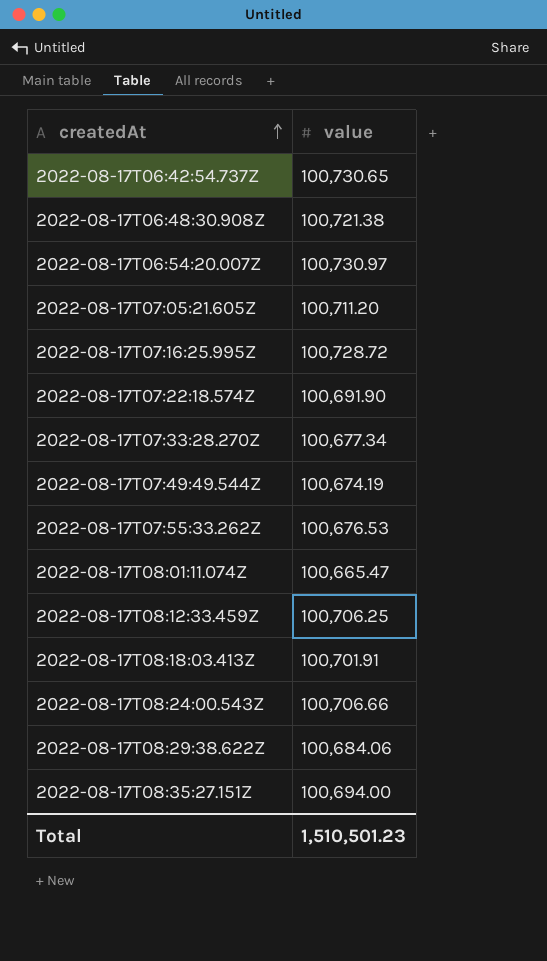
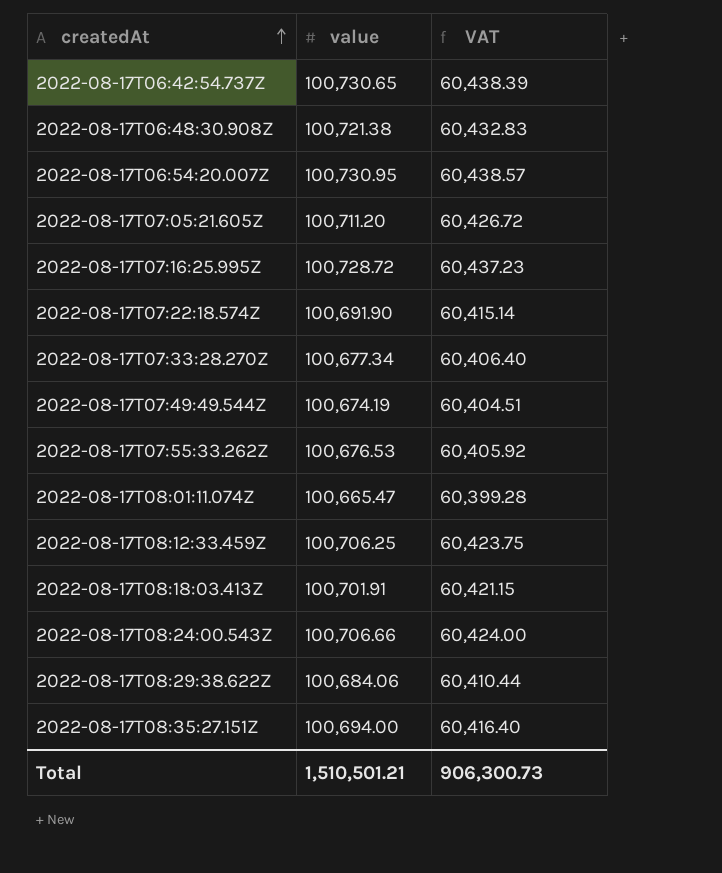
column VAT | formula: none -> [value] * 0.6
2022-08-17T06:54:20.007Z | value: 100,730.97 -> 100,730.95
Total | value: 1,510,501.23 -> 1,510,501.21

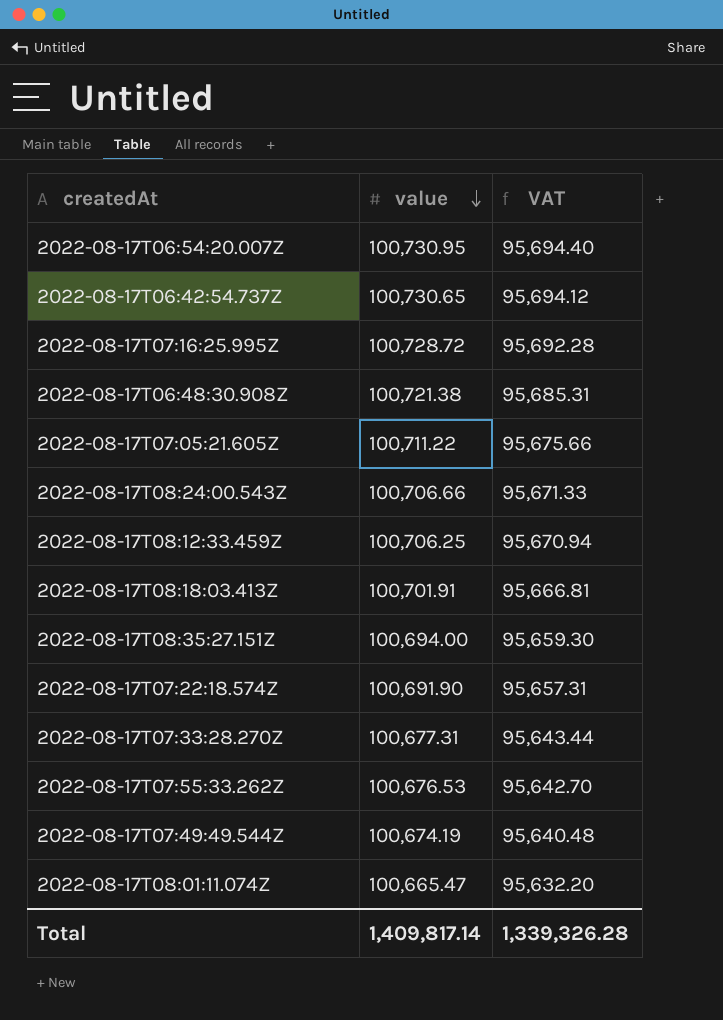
row order: createdAt ascending -> value descending
column VAT | formula: [value] * 0.6 -> [value] * 0.95
row 2022-08-17T08:29:38.622Z: 100,684.06 | 60,410.44 -> none
2022-08-17T07:05:21.605Z | value: 100,711.20 -> 100,711.22
2022-08-17T07:33:28.270Z | value: 100,677.34 -> 100,677.31
Total | value: 1,510,501.21 -> 1,409,817.14
Total | VAT: 906,300.73 -> 1,339,326.28

